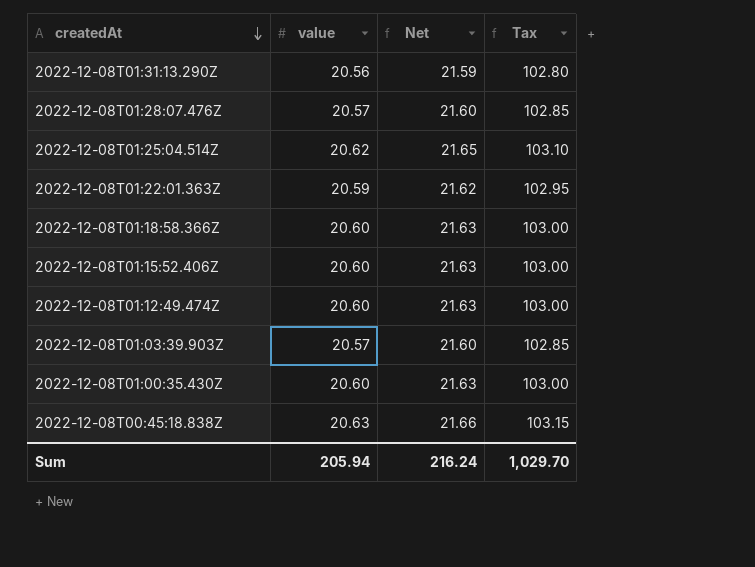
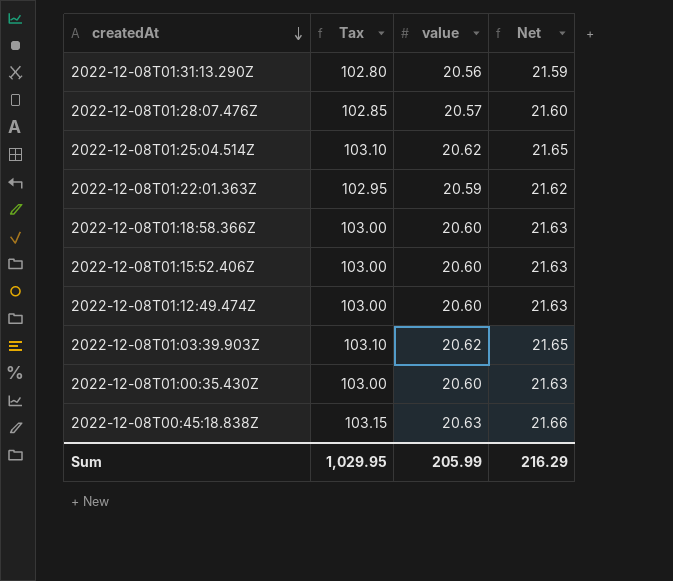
column Tax | position: 4 -> 2
2022-12-08T01:03:39.903Z | Tax: 102.85 -> 103.10
2022-12-08T01:03:39.903Z | value: 20.57 -> 20.62
2022-12-08T01:03:39.903Z | Net: 21.60 -> 21.65
Sum | Tax: 1,029.70 -> 1,029.95
Sum | value: 205.94 -> 205.99
Sum | Net: 216.24 -> 216.29

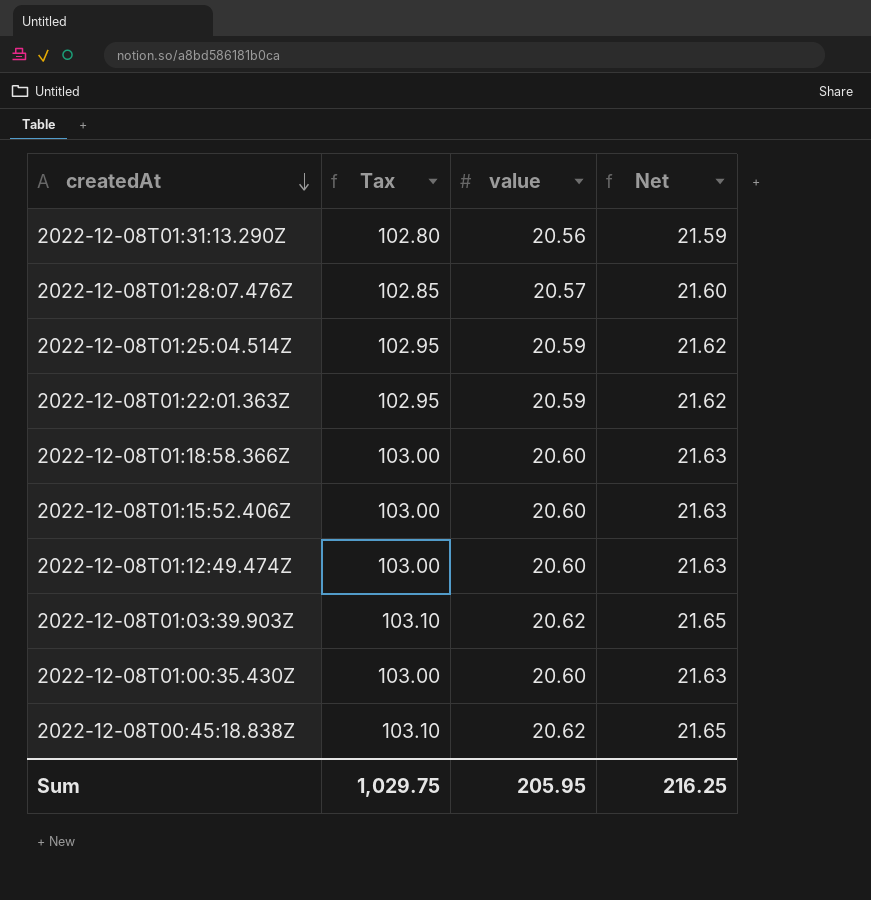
2022-12-08T01:25:04.514Z | Tax: 103.10 -> 102.95
2022-12-08T01:25:04.514Z | value: 20.62 -> 20.59
2022-12-08T01:25:04.514Z | Net: 21.65 -> 21.62
2022-12-08T00:45:18.838Z | Tax: 103.15 -> 103.10
2022-12-08T00:45:18.838Z | value: 20.63 -> 20.62
2022-12-08T00:45:18.838Z | Net: 21.66 -> 21.65
Sum | Tax: 1,029.95 -> 1,029.75
Sum | value: 205.99 -> 205.95
Sum | Net: 216.29 -> 216.25

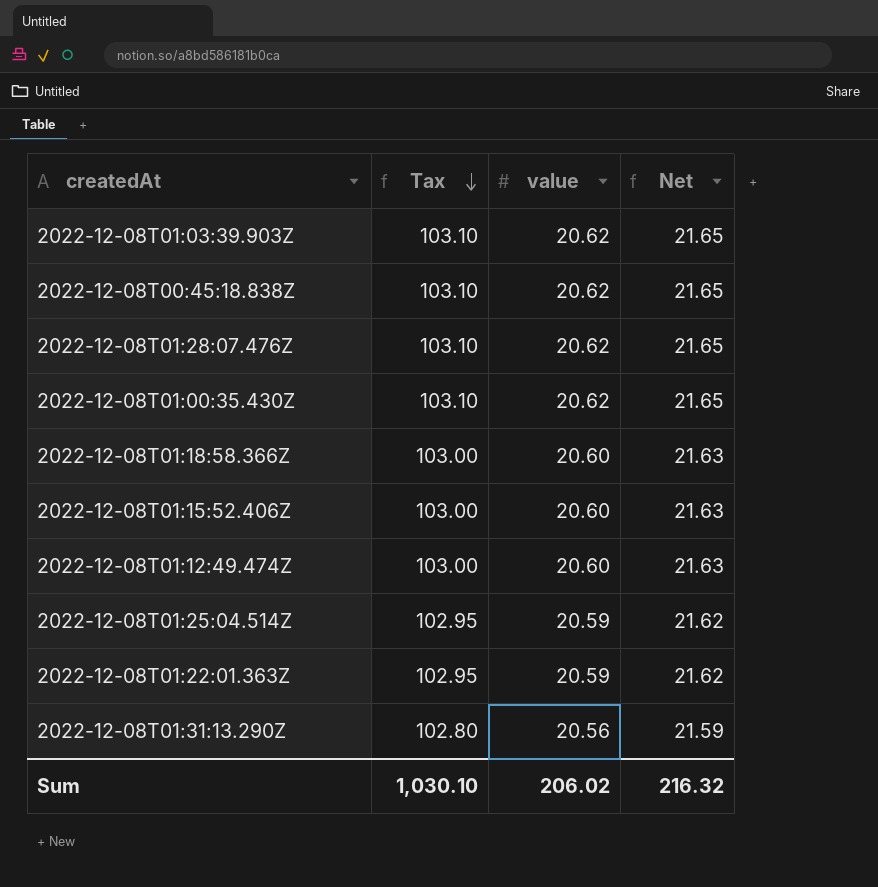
row order: createdAt descending -> Tax descending
2022-12-08T01:28:07.476Z | Tax: 102.85 -> 103.10
2022-12-08T01:28:07.476Z | value: 20.57 -> 20.62
2022-12-08T01:28:07.476Z | Net: 21.60 -> 21.65
2022-12-08T01:00:35.430Z | Tax: 103.00 -> 103.10
2022-12-08T01:00:35.430Z | value: 20.60 -> 20.62
2022-12-08T01:00:35.430Z | Net: 21.63 -> 21.65
Sum | Tax: 1,029.75 -> 1,030.10
Sum | value: 205.95 -> 206.02
Sum | Net: 216.25 -> 216.32

